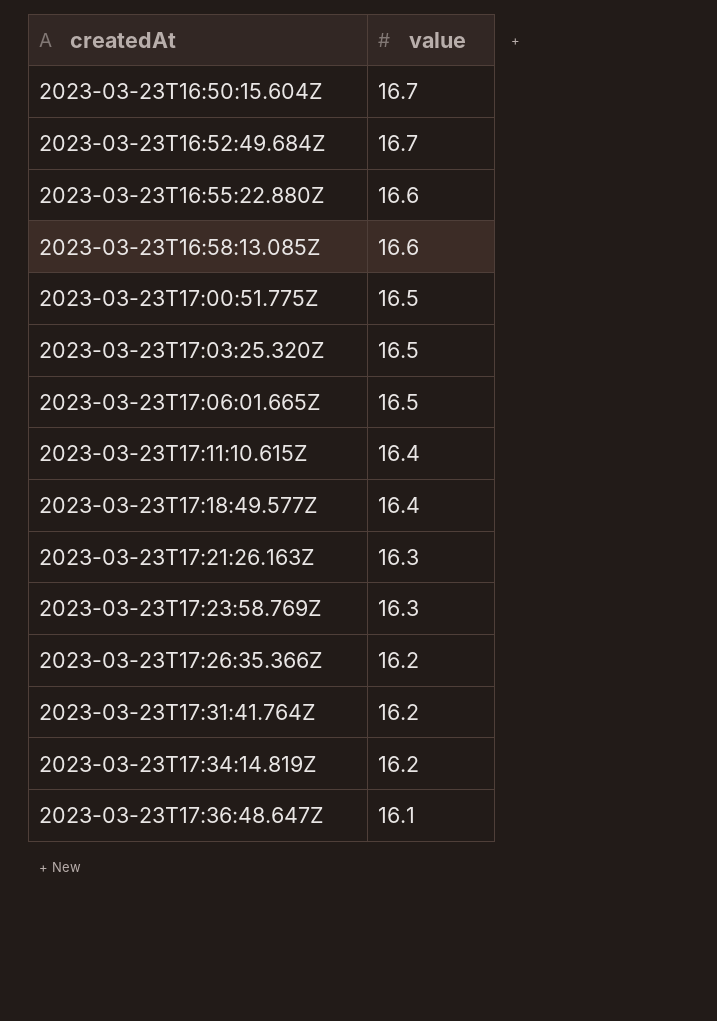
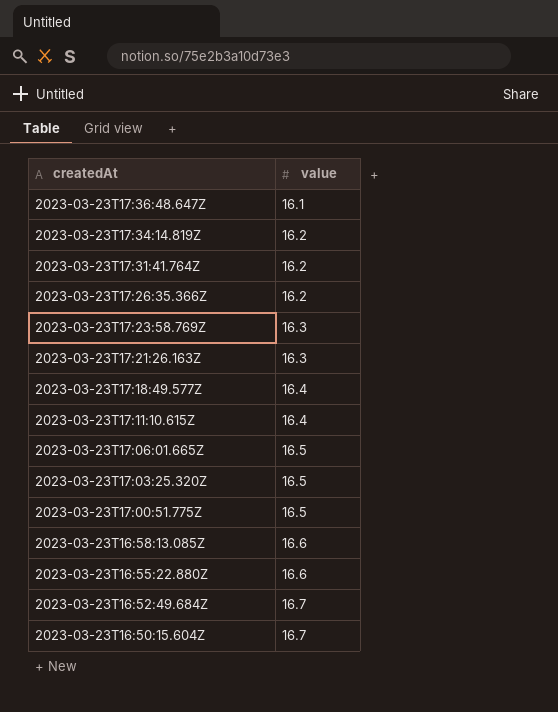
row order: createdAt ascending -> createdAt descending

